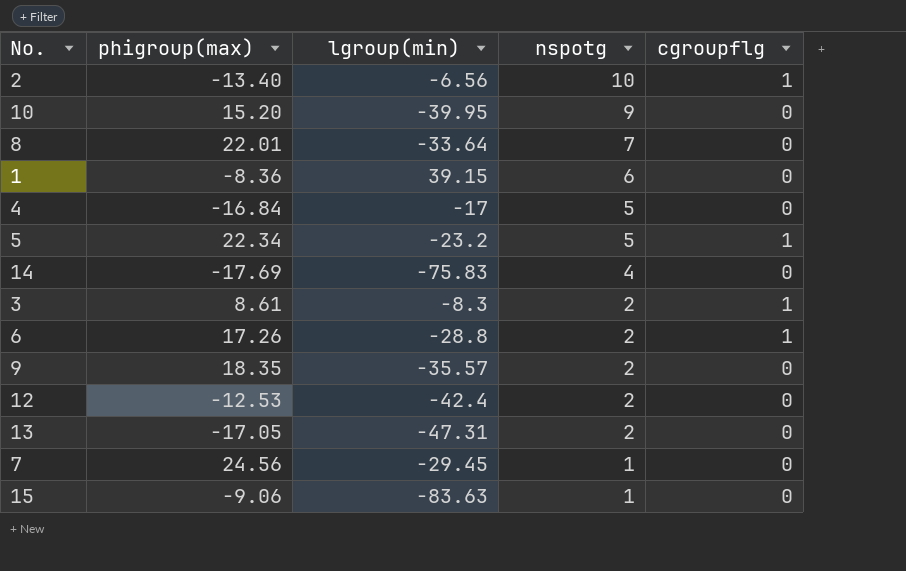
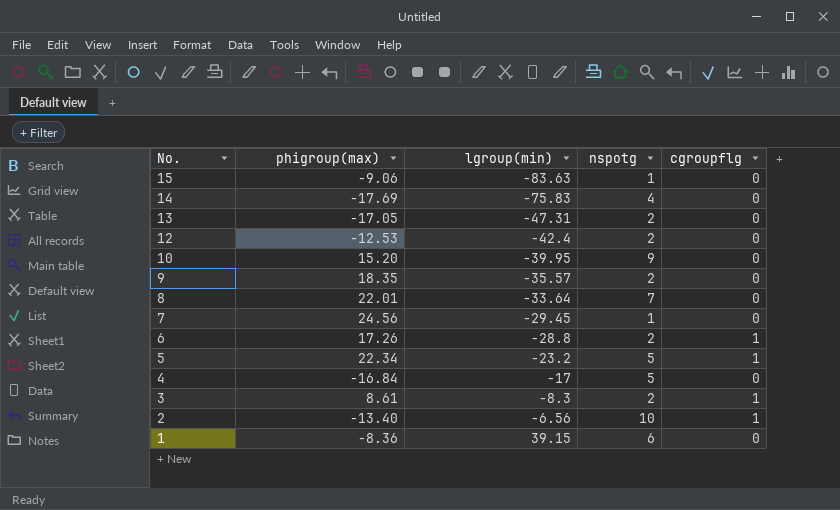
row order: nspotg descending -> No. descending

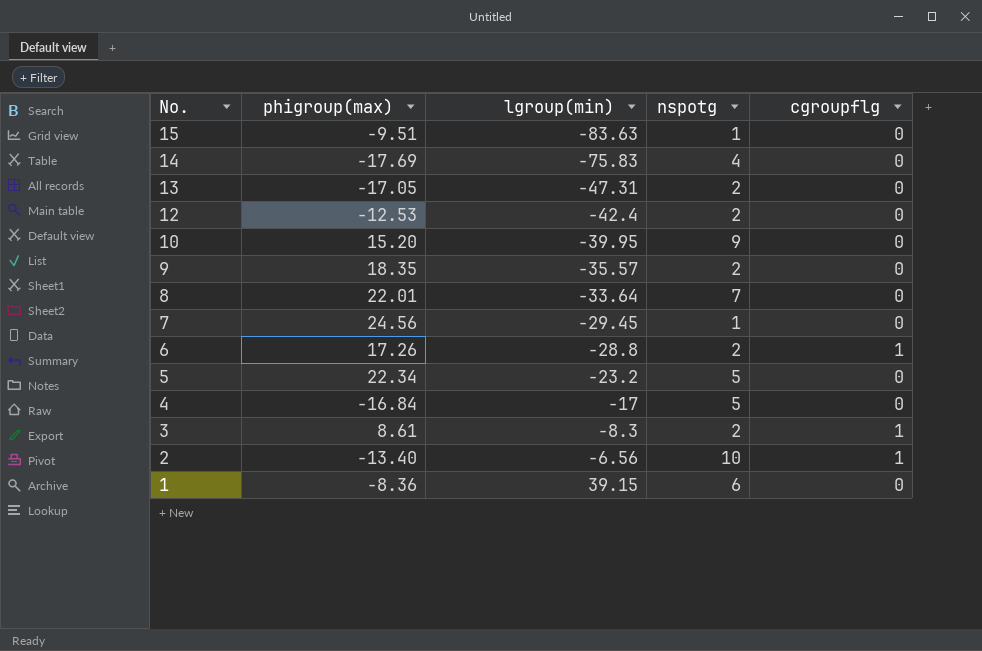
15 | phigroup(max): -9.06 -> -9.51
5 | cgroupflg: 1 -> 0

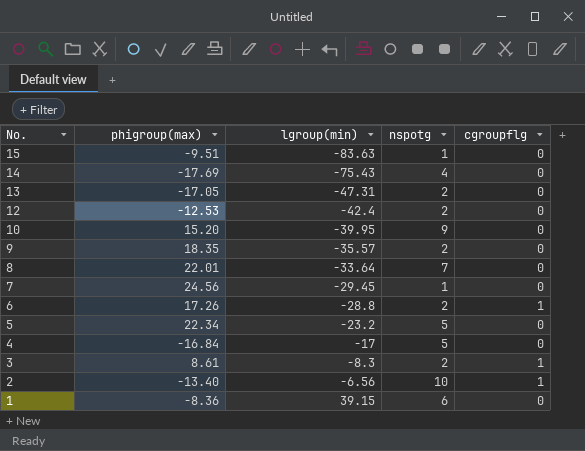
14 | lgroup(min): -75.83 -> -75.43

